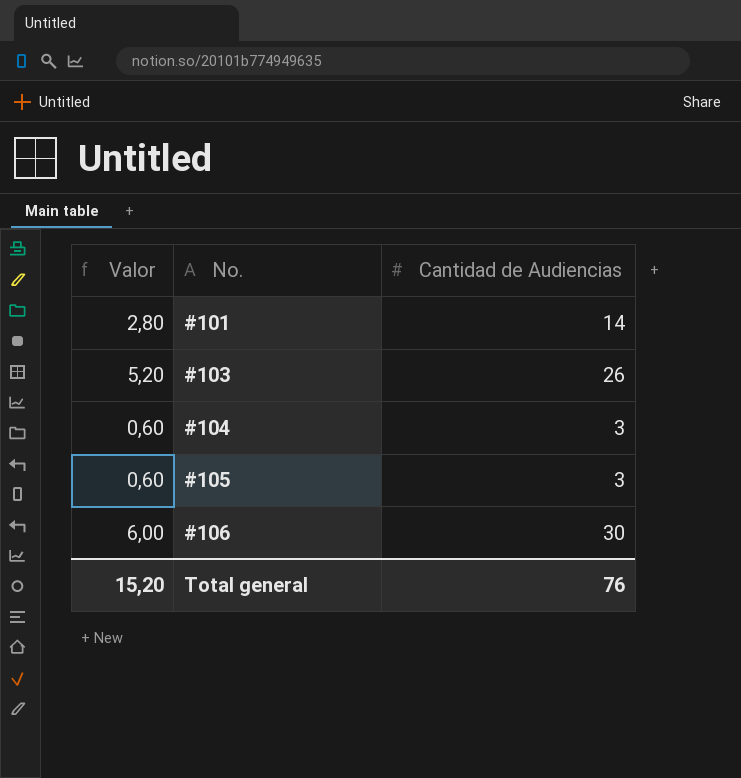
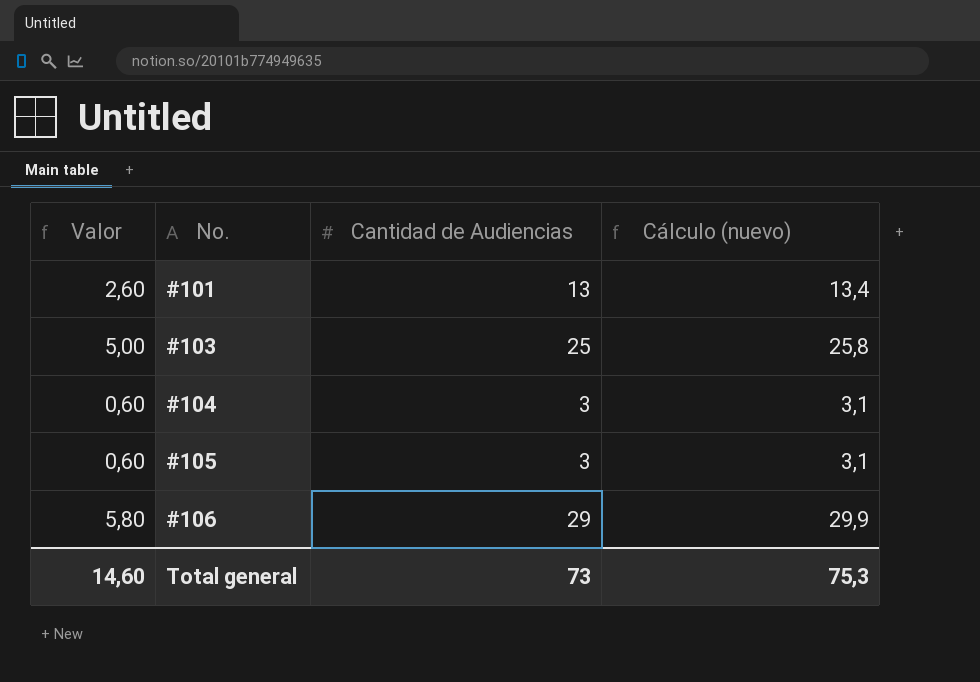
column Cálculo (nuevo) | formula: none -> [Cantidad de Audiencias] * 1,03
#101 | Valor: 2,80 -> 2,60
#101 | Cantidad de Audiencias: 14 -> 13
#103 | Valor: 5,20 -> 5,00
#103 | Cantidad de Audiencias: 26 -> 25
#106 | Valor: 6,00 -> 5,80
#106 | Cantidad de Audiencias: 30 -> 29
Total general | Valor: 15,20 -> 14,60
Total general | Cantidad de Audiencias: 76 -> 73

